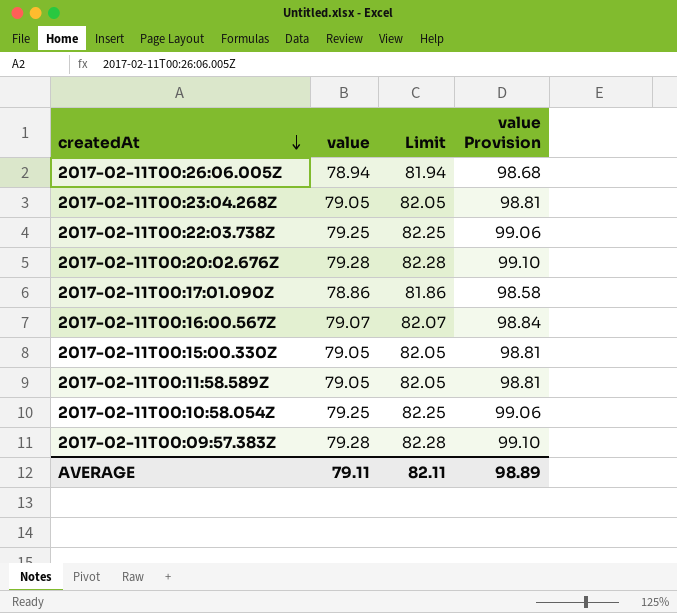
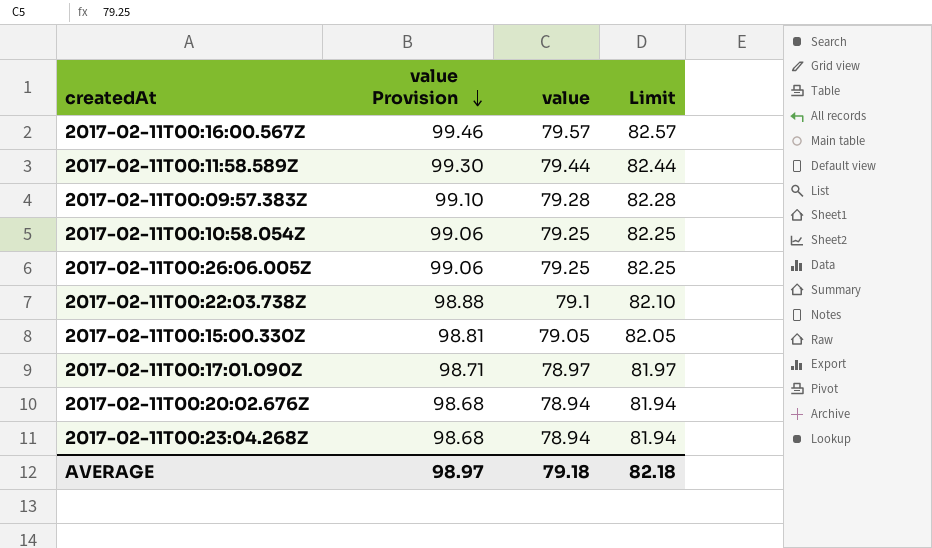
row order: createdAt descending -> value Provision descending
column value Provision | position: 4 -> 2
2017-02-11T00:16:00.567Z | value Provision: 98.84 -> 99.46
2017-02-11T00:16:00.567Z | value: 79.07 -> 79.57
2017-02-11T00:16:00.567Z | Limit: 82.07 -> 82.57
2017-02-11T00:11:58.589Z | value Provision: 98.81 -> 99.30
2017-02-11T00:11:58.589Z | value: 79.05 -> 79.44
2017-02-11T00:11:58.589Z | Limit: 82.05 -> 82.44
2017-02-11T00:26:06.005Z | value Provision: 98.68 -> 99.06
2017-02-11T00:26:06.005Z | value: 78.94 -> 79.25
2017-02-11T00:26:06.005Z | Limit: 81.94 -> 82.25
2017-02-11T00:22:03.738Z | value Provision: 99.06 -> 98.88
2017-02-11T00:22:03.738Z | value: 79.25 -> 79.1
2017-02-11T00:22:03.738Z | Limit: 82.25 -> 82.10
2017-02-11T00:17:01.090Z | value Provision: 98.58 -> 98.71
2017-02-11T00:17:01.090Z | value: 78.86 -> 78.97
2017-02-11T00:17:01.090Z | Limit: 81.86 -> 81.97
2017-02-11T00:20:02.676Z | value Provision: 99.10 -> 98.68
2017-02-11T00:20:02.676Z | value: 79.28 -> 78.94
2017-02-11T00:20:02.676Z | Limit: 82.28 -> 81.94
2017-02-11T00:23:04.268Z | value Provision: 98.81 -> 98.68
2017-02-11T00:23:04.268Z | value: 79.05 -> 78.94
2017-02-11T00:23:04.268Z | Limit: 82.05 -> 81.94
AVERAGE | value Provision: 98.89 -> 98.97
AVERAGE | value: 79.11 -> 79.18
AVERAGE | Limit: 82.11 -> 82.18

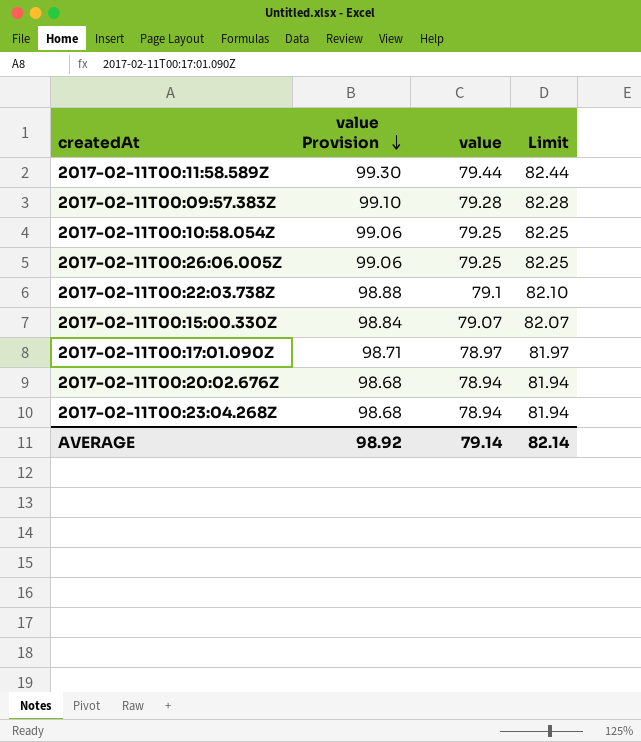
row 2017-02-11T00:16:00.567Z: 99.46 | 79.57 | 82.57 -> none
2017-02-11T00:15:00.330Z | value Provision: 98.81 -> 98.84
2017-02-11T00:15:00.330Z | value: 79.05 -> 79.07
2017-02-11T00:15:00.330Z | Limit: 82.05 -> 82.07
AVERAGE | value Provision: 98.97 -> 98.92
AVERAGE | value: 79.18 -> 79.14
AVERAGE | Limit: 82.18 -> 82.14

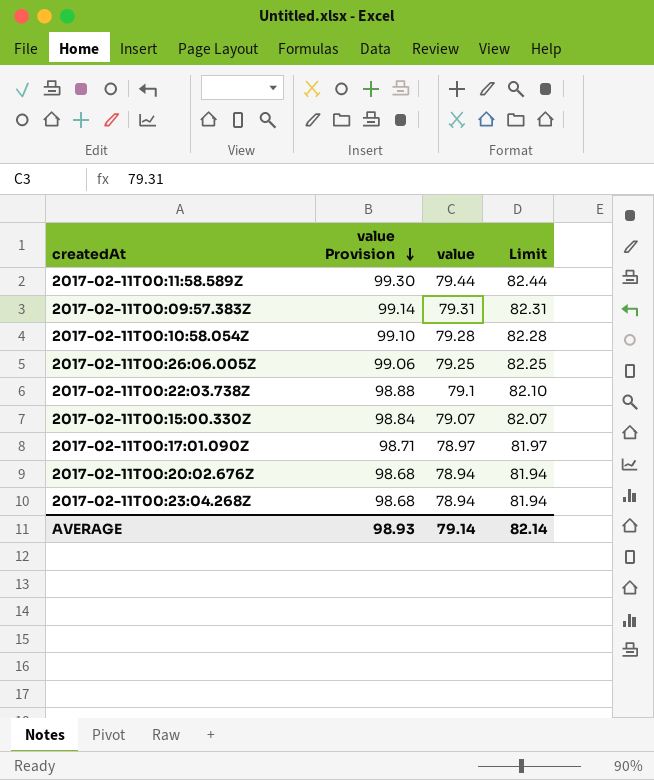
2017-02-11T00:09:57.383Z | value Provision: 99.10 -> 99.14
2017-02-11T00:09:57.383Z | value: 79.28 -> 79.31
2017-02-11T00:09:57.383Z | Limit: 82.28 -> 82.31
2017-02-11T00:10:58.054Z | value Provision: 99.06 -> 99.10
2017-02-11T00:10:58.054Z | value: 79.25 -> 79.28
2017-02-11T00:10:58.054Z | Limit: 82.25 -> 82.28
AVERAGE | value Provision: 98.92 -> 98.93

